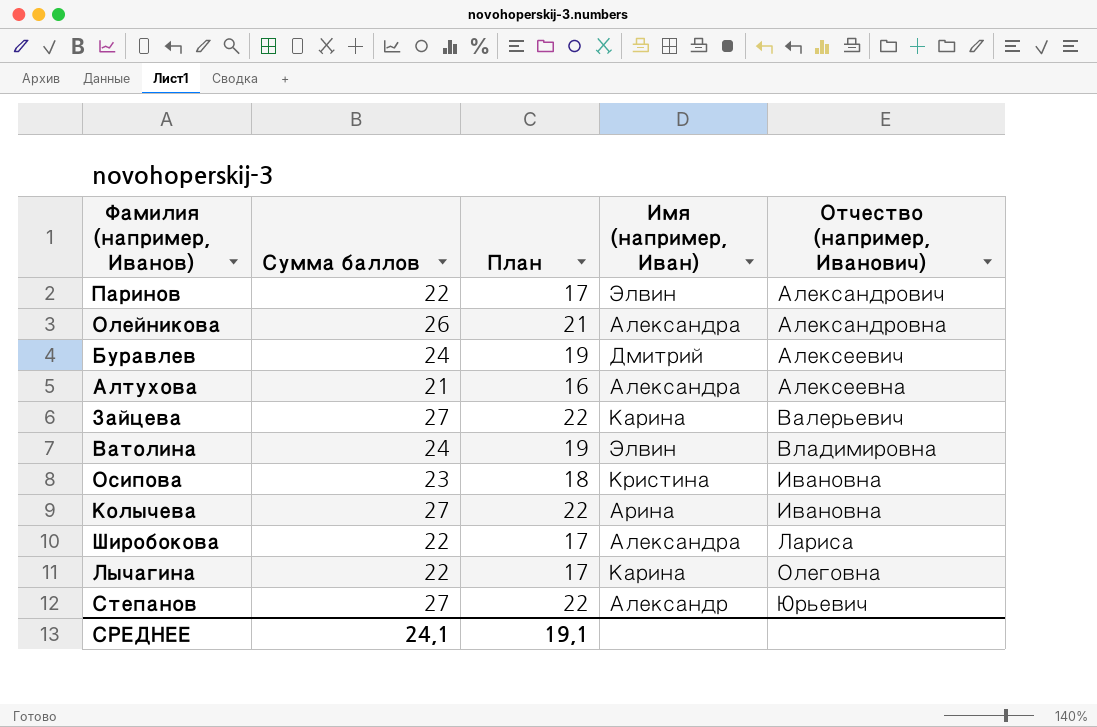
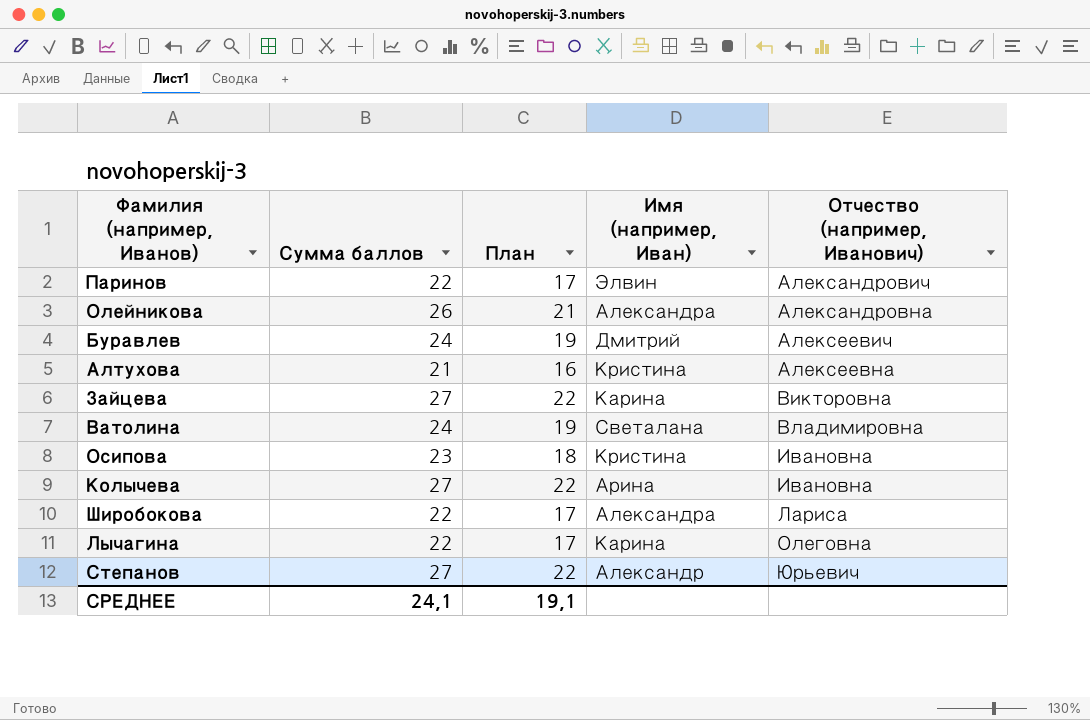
Алтухова | Имя (например, Иван): Александра -> Кристина
Зайцева | Отчество (например, Иванович): Валерьевич -> Викторовна
Ватолина | Имя (например, Иван): Элвин -> Светалана

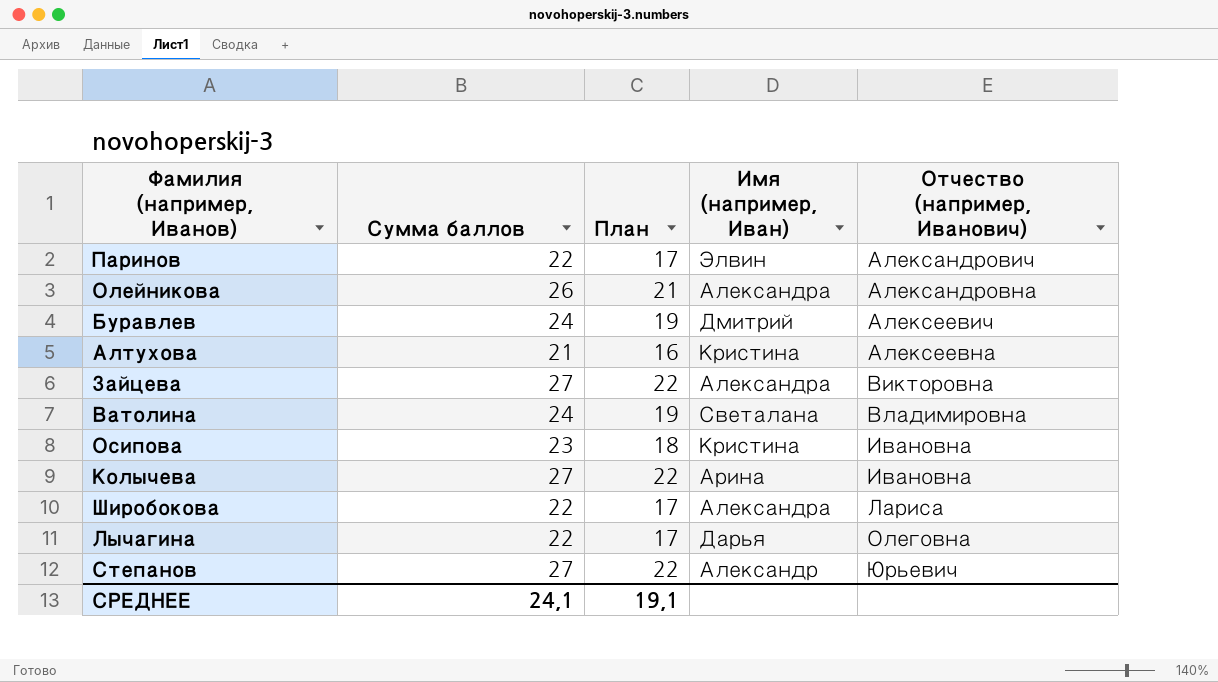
Зайцева | Имя (например, Иван): Карина -> Александра
Лычагина | Имя (например, Иван): Карина -> Дарья

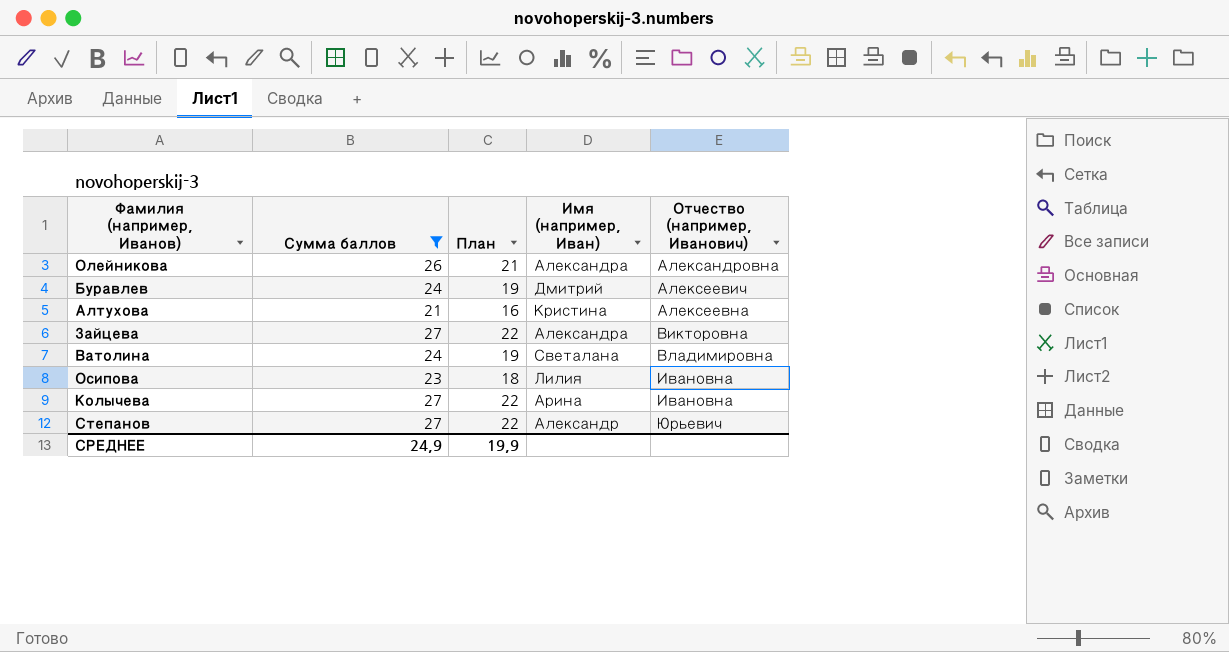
filter: none -> Сумма баллов != 22
Осипова | Имя (например, Иван): Кристина -> Лилия
СРЕДНЕЕ | Сумма баллов: 24,1 -> 24,9
СРЕДНЕЕ | План: 19,1 -> 19,9

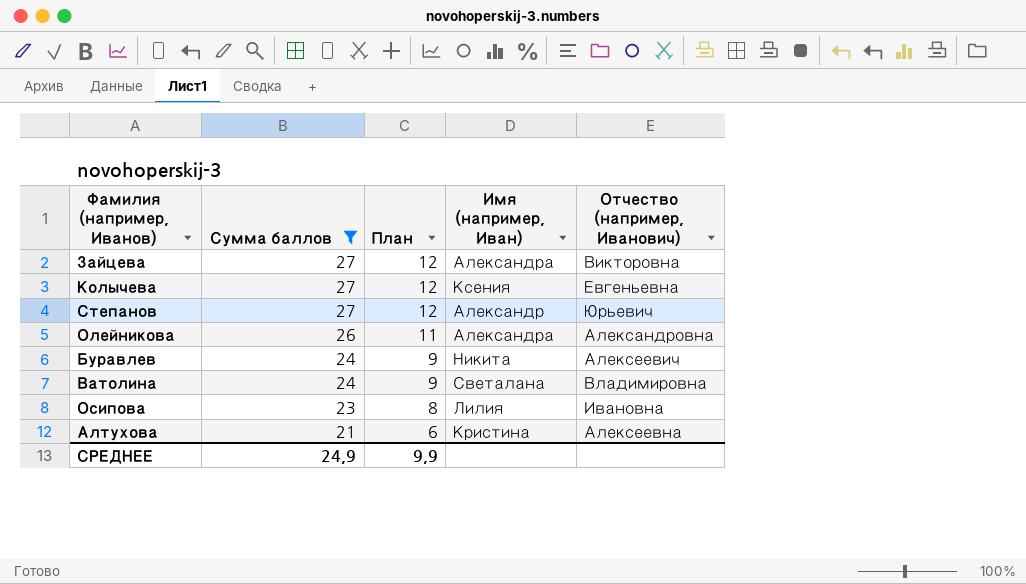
row order: Отчество (например, Иванович) ascending -> Сумма баллов descending
column План | formula: [Сумма баллов] - 5 -> [Сумма баллов] - 15
Колычева | Имя (например, Иван): Арина -> Ксения
Колычева | Отчество (например, Иванович): Ивановна -> Евгеньевна
Буравлев | Имя (например, Иван): Дмитрий -> Никита
СРЕДНЕЕ | План: 19,9 -> 9,9

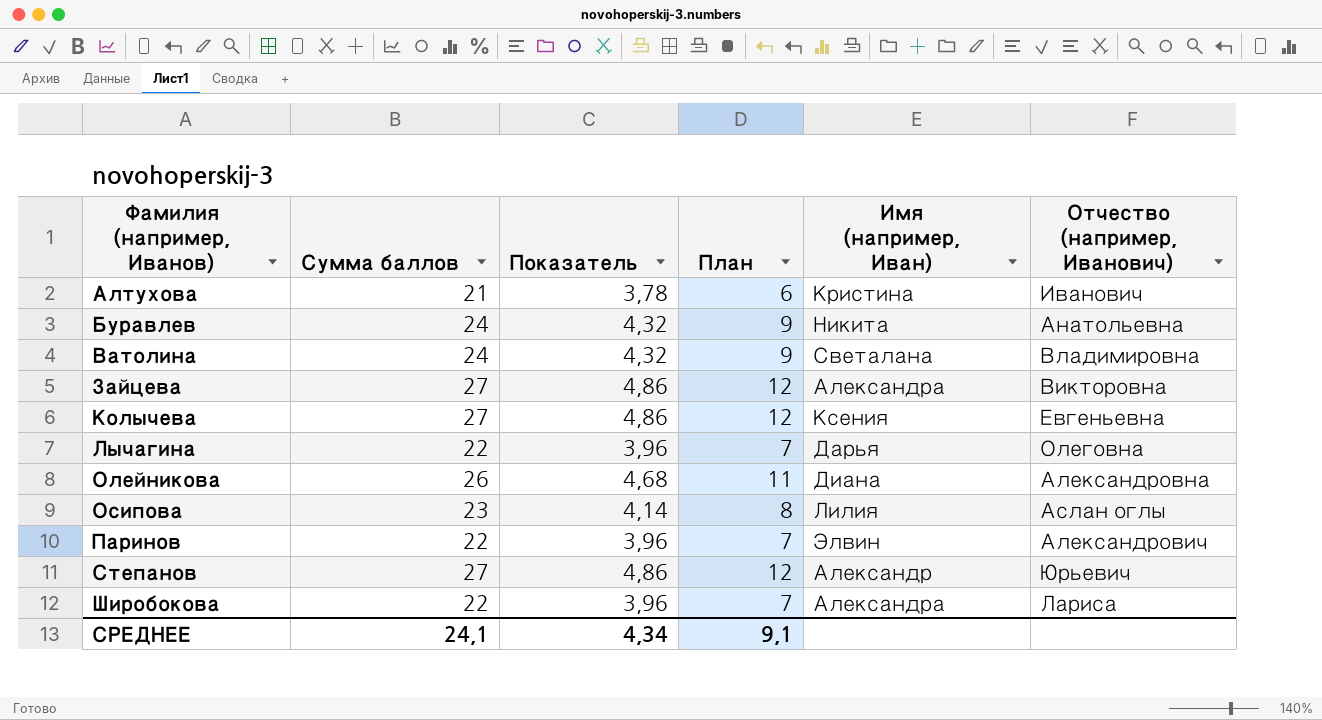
filter: Сумма баллов != 22 -> none
row order: Сумма баллов descending -> Фамилия (например, Иванов) ascending
column Показатель | formula: none -> [Сумма баллов] * 0,18
Алтухова | Отчество (например, Иванович): Алексеевна -> Иванович
Буравлев | Отчество (например, Иванович): Алексеевич -> Анатольевна
Олейникова | Имя (например, Иван): Александра -> Диана
Осипова | Отчество (например, Иванович): Ивановна -> Аслан оглы
СРЕДНЕЕ | Сумма баллов: 24,9 -> 24,1
СРЕДНЕЕ | План: 9,9 -> 9,1

